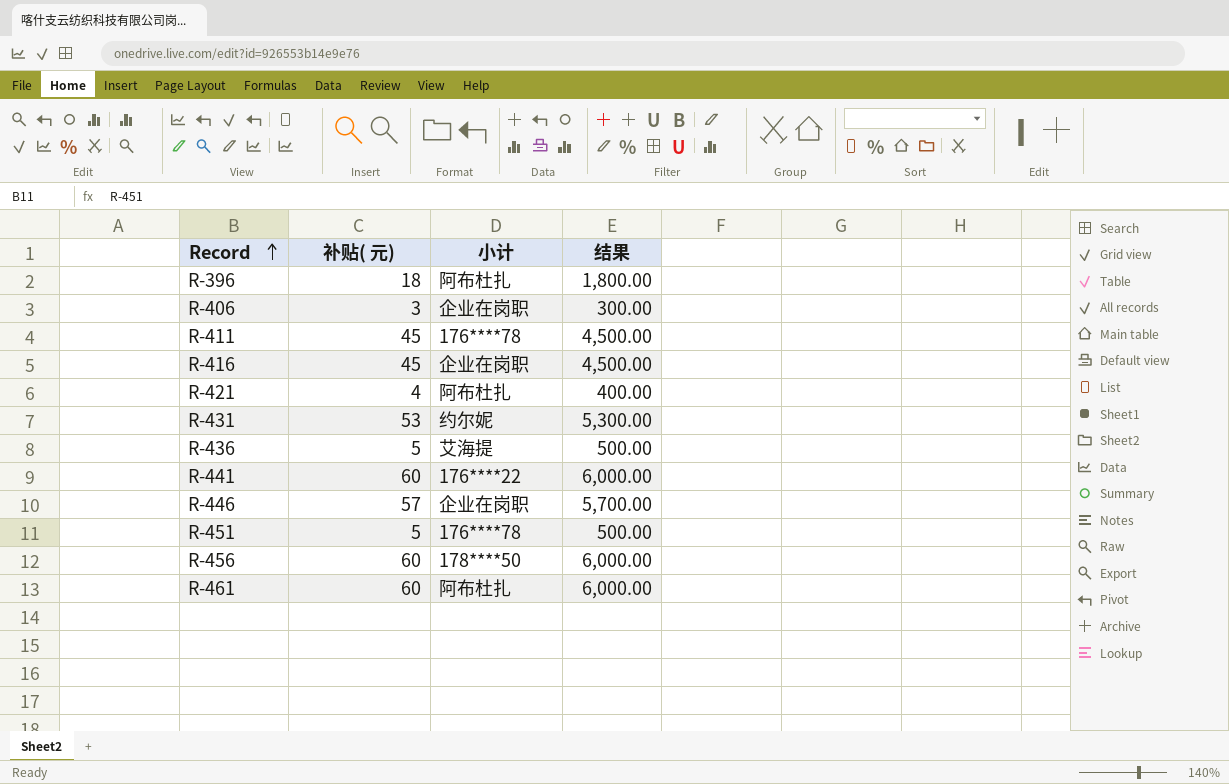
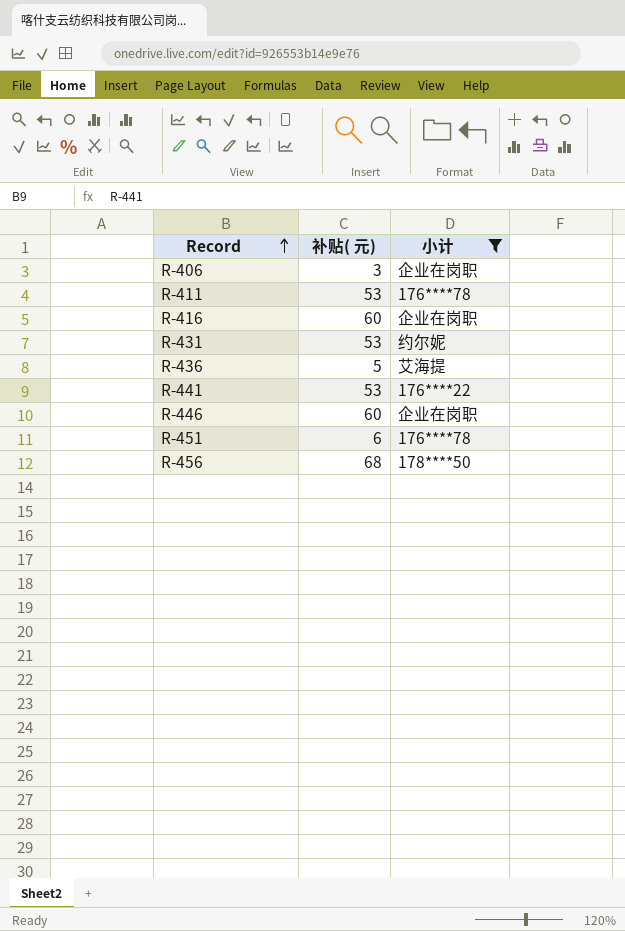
filter: none -> 小计 != 阿布杜扎
column 结果 | formula: [补贴( 元)] * 100 -> none
R-411 | 补贴( 元): 45 -> 53
R-416 | 补贴( 元): 45 -> 60
R-441 | 补贴( 元): 60 -> 53
R-446 | 补贴( 元): 57 -> 60
R-451 | 补贴( 元): 5 -> 6
R-456 | 补贴( 元): 60 -> 68

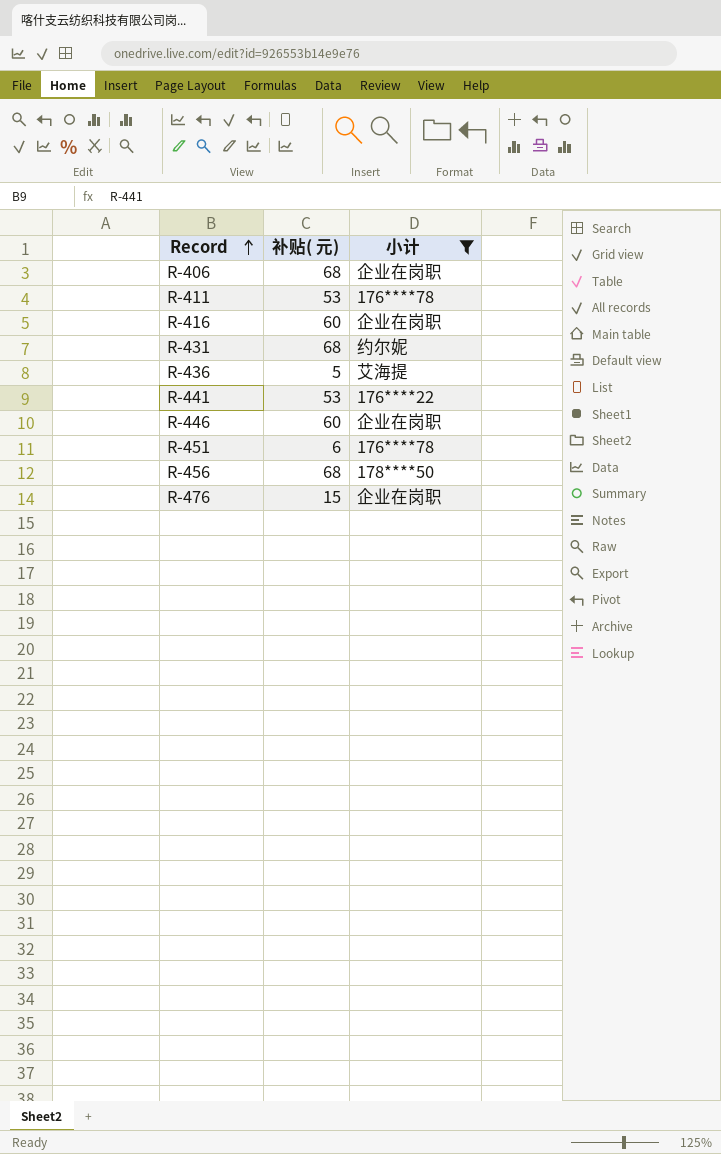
R-406 | 补贴( 元): 3 -> 68
R-431 | 补贴( 元): 53 -> 68
row R-476: none -> 15 | 企业在岗职

